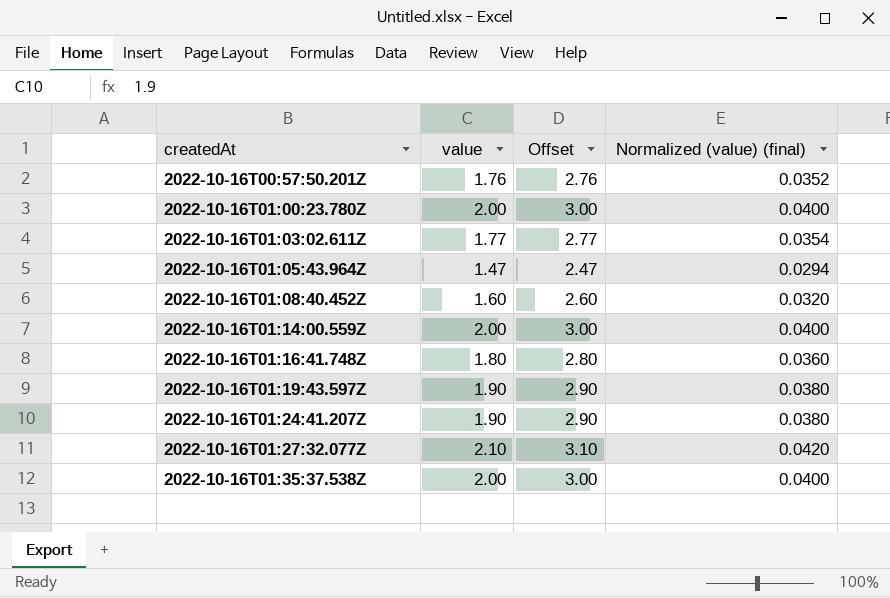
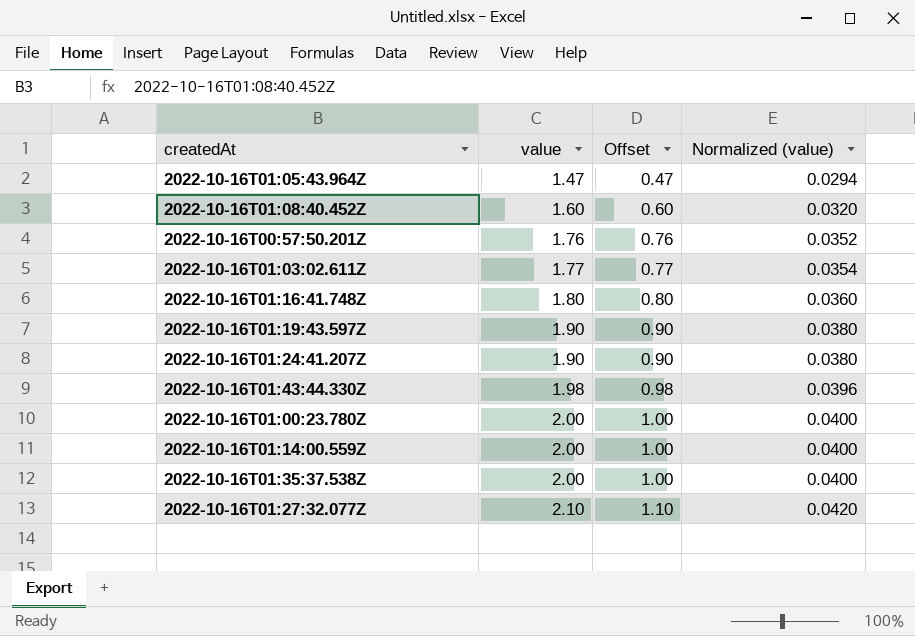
row order: createdAt ascending -> value ascending
column Offset | formula: [value] + 1 -> [value] - 1
column name: Normalized (value) (final) -> Normalized (value)
row 2022-10-16T01:43:44.330Z: none -> 1.98 | 0.98 | 0.0396

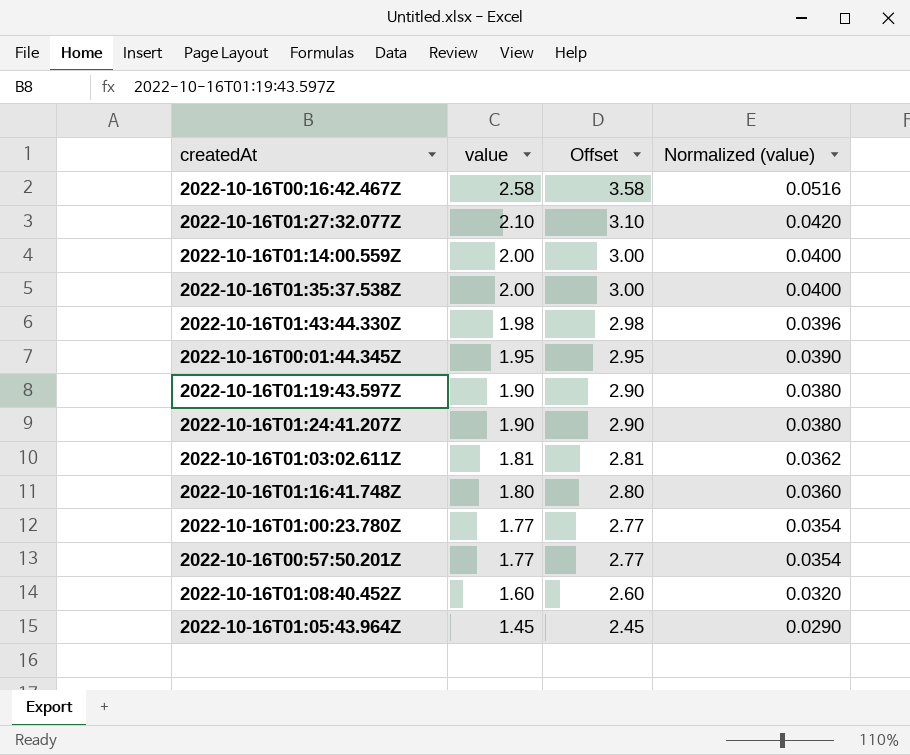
row order: value ascending -> value descending
column Offset | formula: [value] - 1 -> [value] + 1
row 2022-10-16T00:16:42.467Z: none -> 2.58 | 3.58 | 0.0516
row 2022-10-16T00:01:44.345Z: none -> 1.95 | 2.95 | 0.0390
2022-10-16T01:03:02.611Z | value: 1.77 -> 1.81
2022-10-16T01:03:02.611Z | Normalized (value): 0.0354 -> 0.0362
2022-10-16T01:00:23.780Z | value: 2.00 -> 1.77
2022-10-16T01:00:23.780Z | Normalized (value): 0.0400 -> 0.0354
2022-10-16T00:57:50.201Z | value: 1.76 -> 1.77
2022-10-16T00:57:50.201Z | Normalized (value): 0.0352 -> 0.0354
2022-10-16T01:05:43.964Z | value: 1.47 -> 1.45
2022-10-16T01:05:43.964Z | Normalized (value): 0.0294 -> 0.0290

